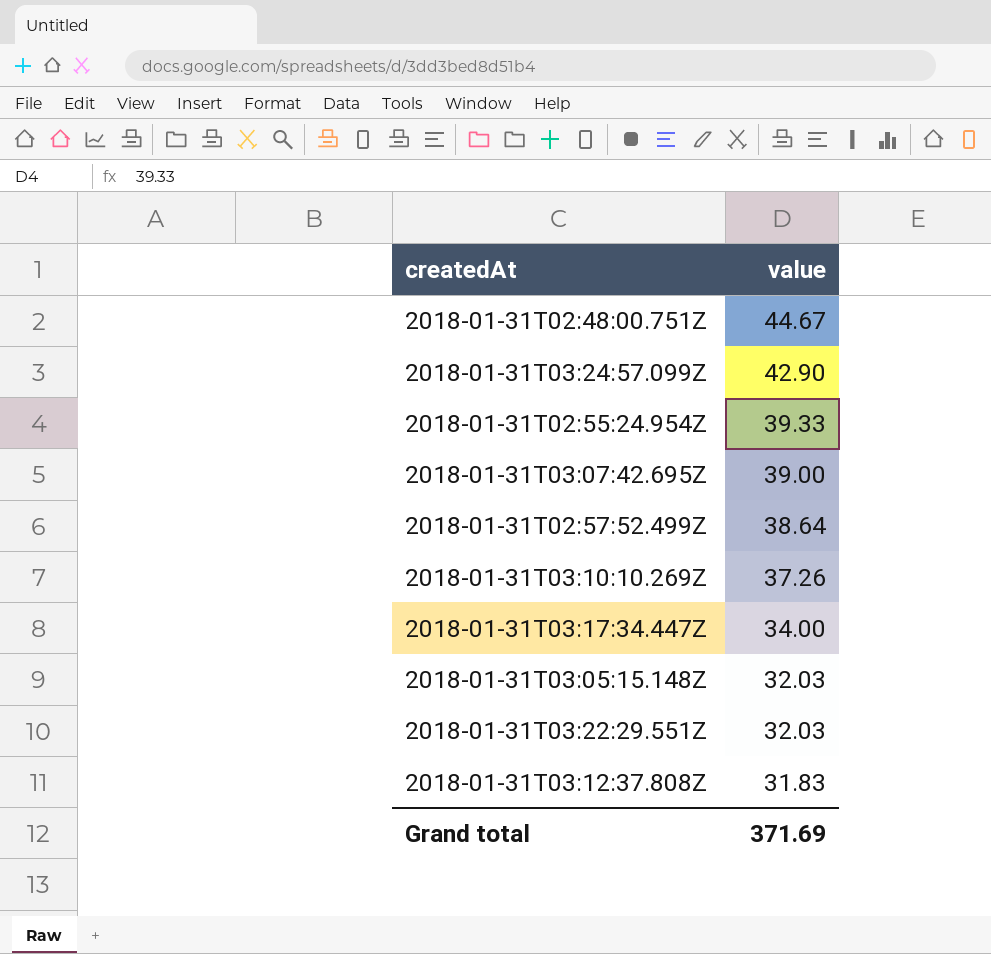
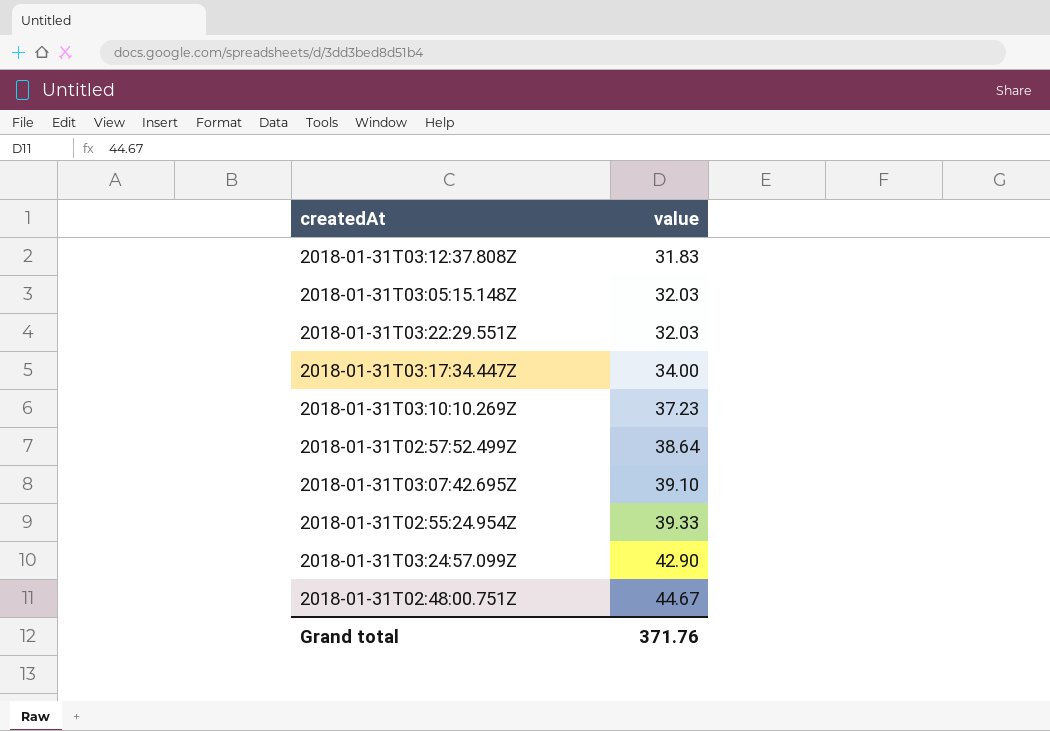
row order: value descending -> value ascending
2018-01-31T03:10:10.269Z | value: 37.26 -> 37.23
2018-01-31T03:07:42.695Z | value: 39.00 -> 39.10
Grand total | value: 371.69 -> 371.76

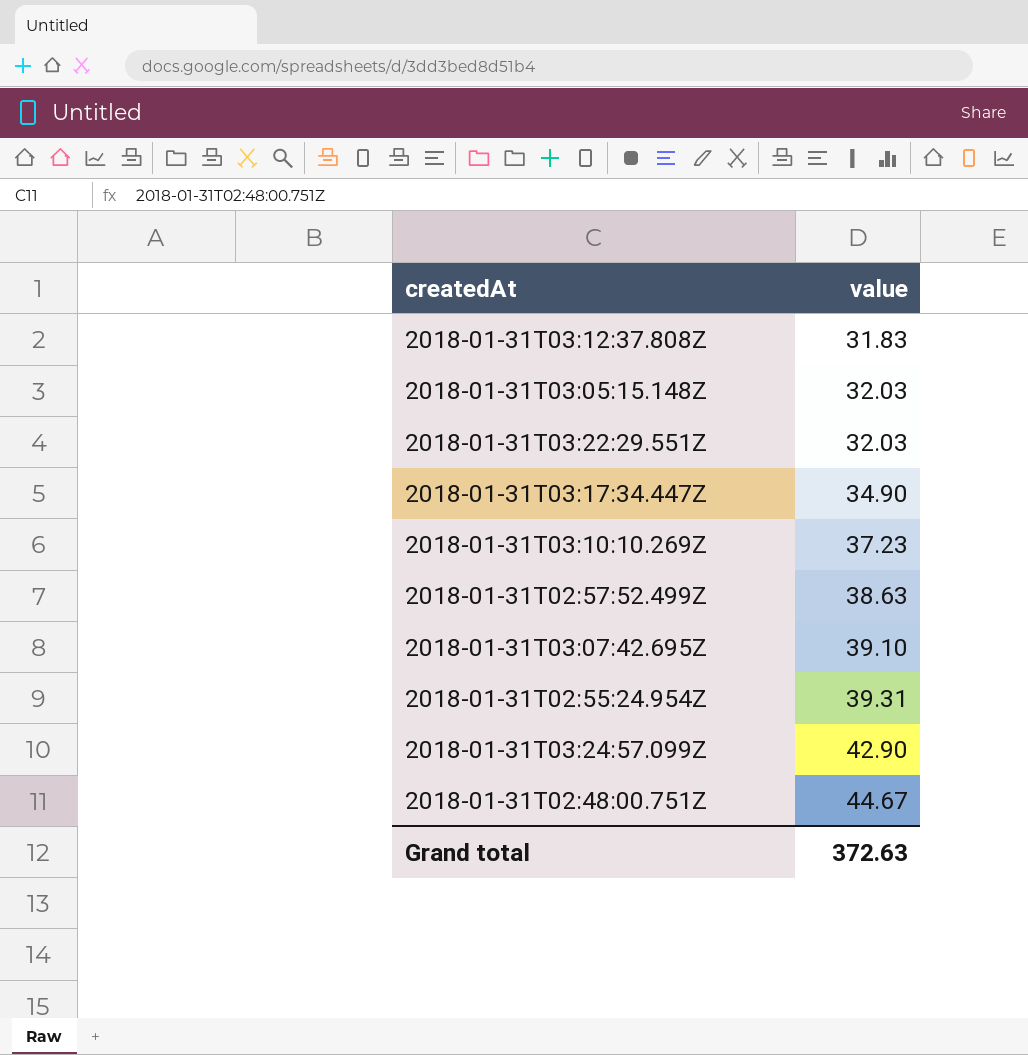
2018-01-31T03:17:34.447Z | value: 34.00 -> 34.90
2018-01-31T02:57:52.499Z | value: 38.64 -> 38.63
2018-01-31T02:55:24.954Z | value: 39.33 -> 39.31
Grand total | value: 371.76 -> 372.63

